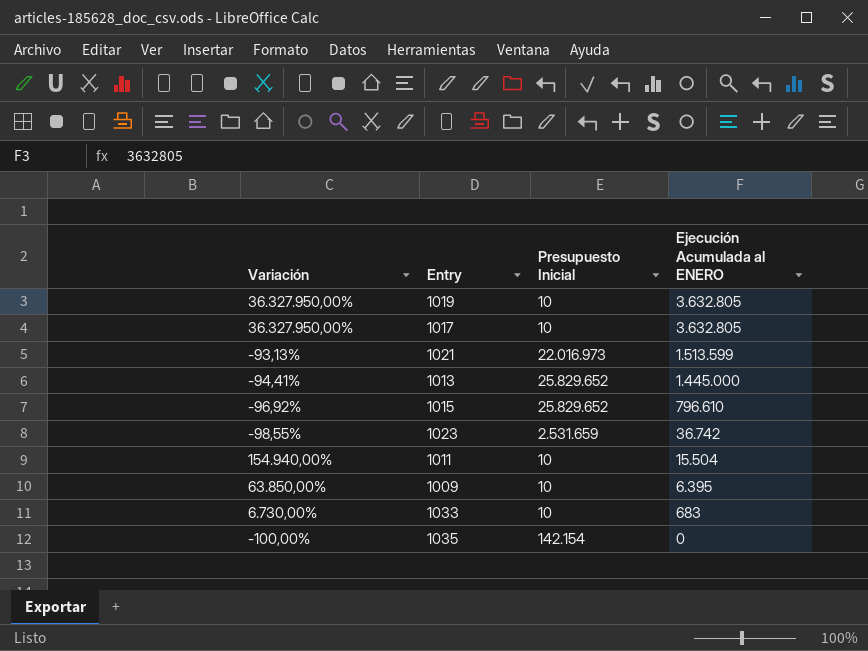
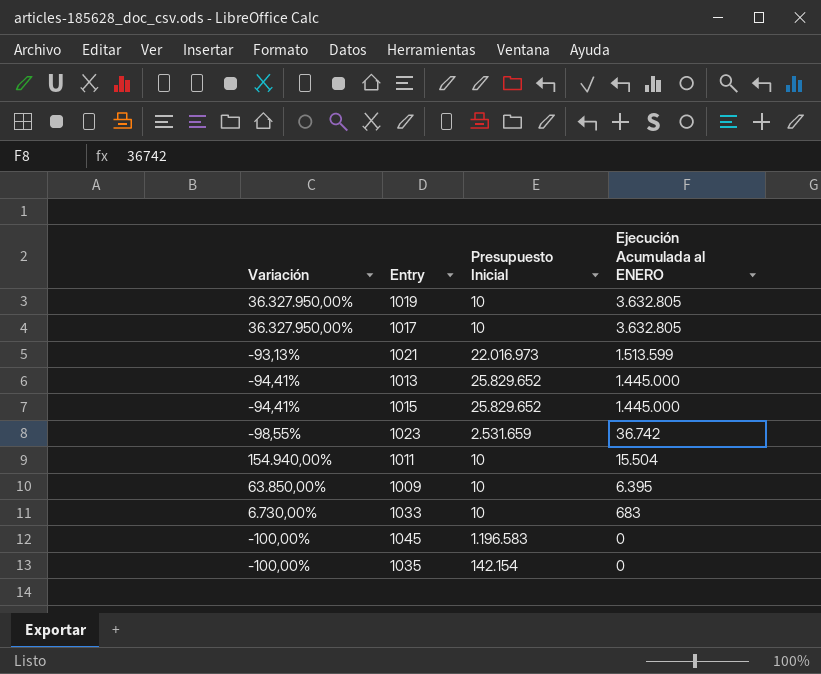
1015 | Variación: -96,92% -> -94,41%
1015 | Ejecución Acumulada al ENERO: 796.610 -> 1.445.000
row 1045: none -> -100,00% | 1.196.583 | 0

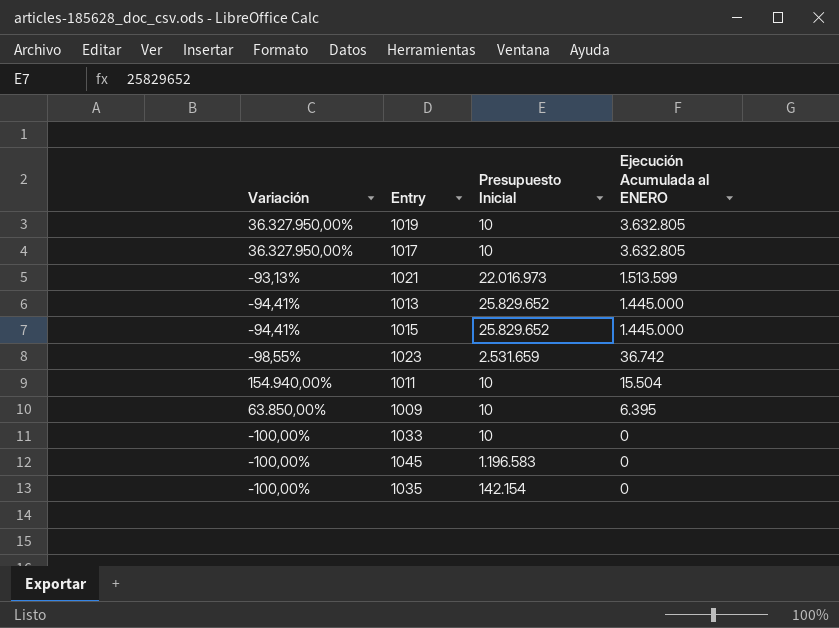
1033 | Variación: 6.730,00% -> -100,00%
1033 | Ejecución Acumulada al ENERO: 683 -> 0

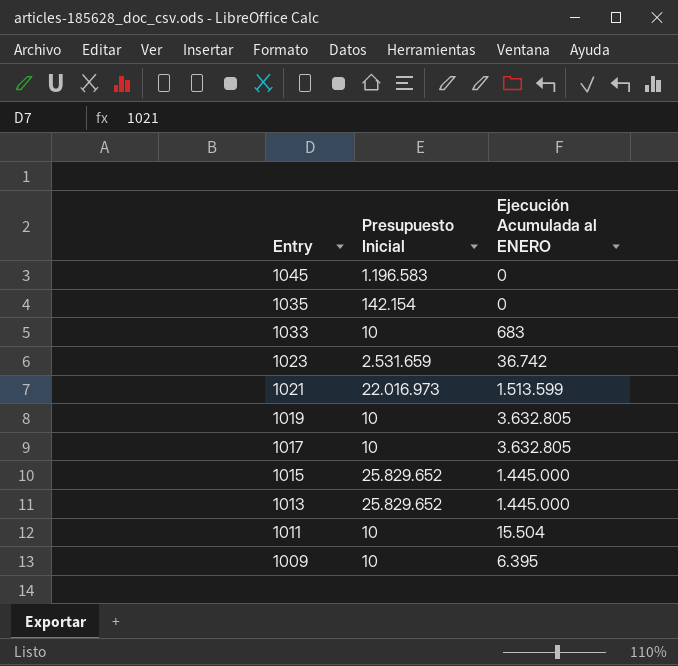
row order: Ejecución Acumulada al ENERO descending -> Entry descending
column Variación | formula: ([Ejecución Acumulada al ENERO] - [Presupuesto Inicial]) / [Presupuesto Inicial] -> none
1033 | Ejecución Acumulada al ENERO: 0 -> 683

